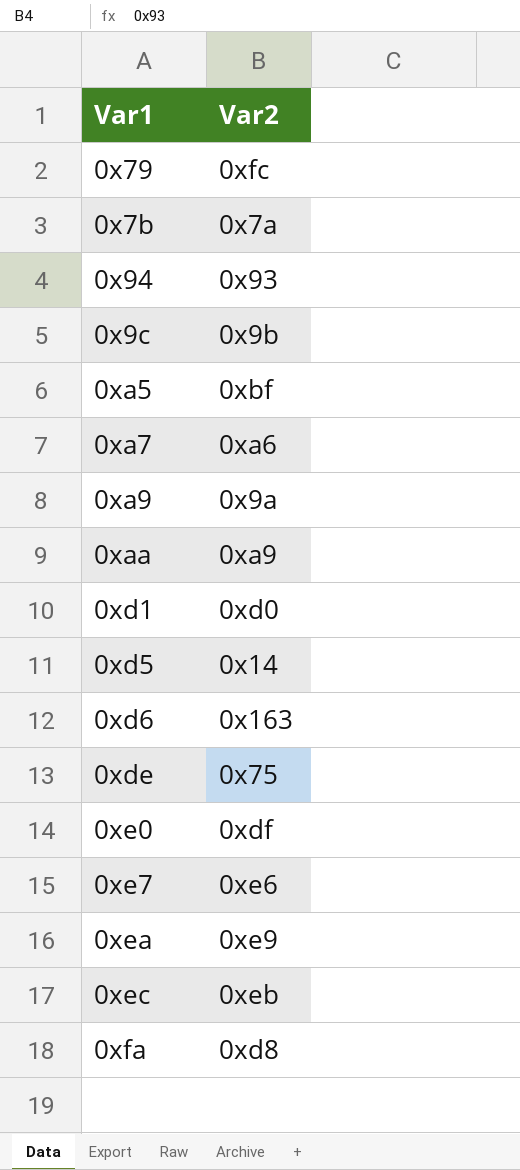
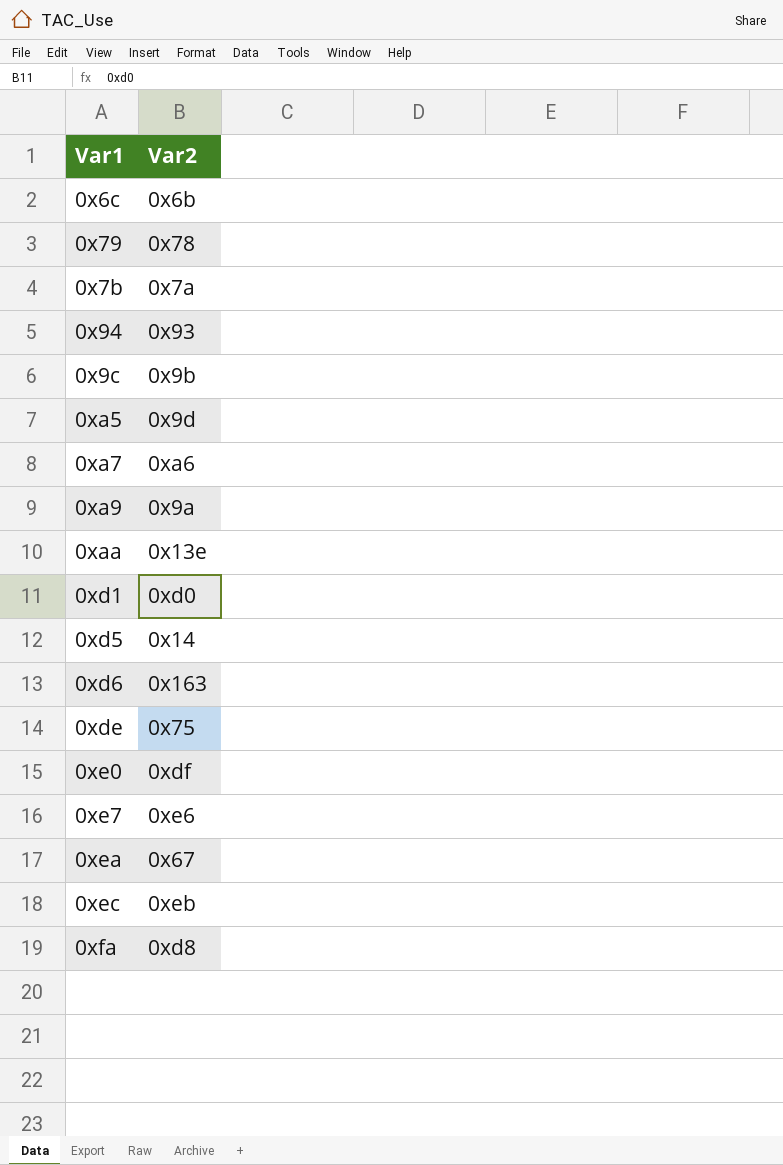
row 0x6c: none -> 0x6b
0x79 | Var2: 0xfc -> 0x78
0xa5 | Var2: 0xbf -> 0x9d
0xaa | Var2: 0xa9 -> 0x13e
0xea | Var2: 0xe9 -> 0x67

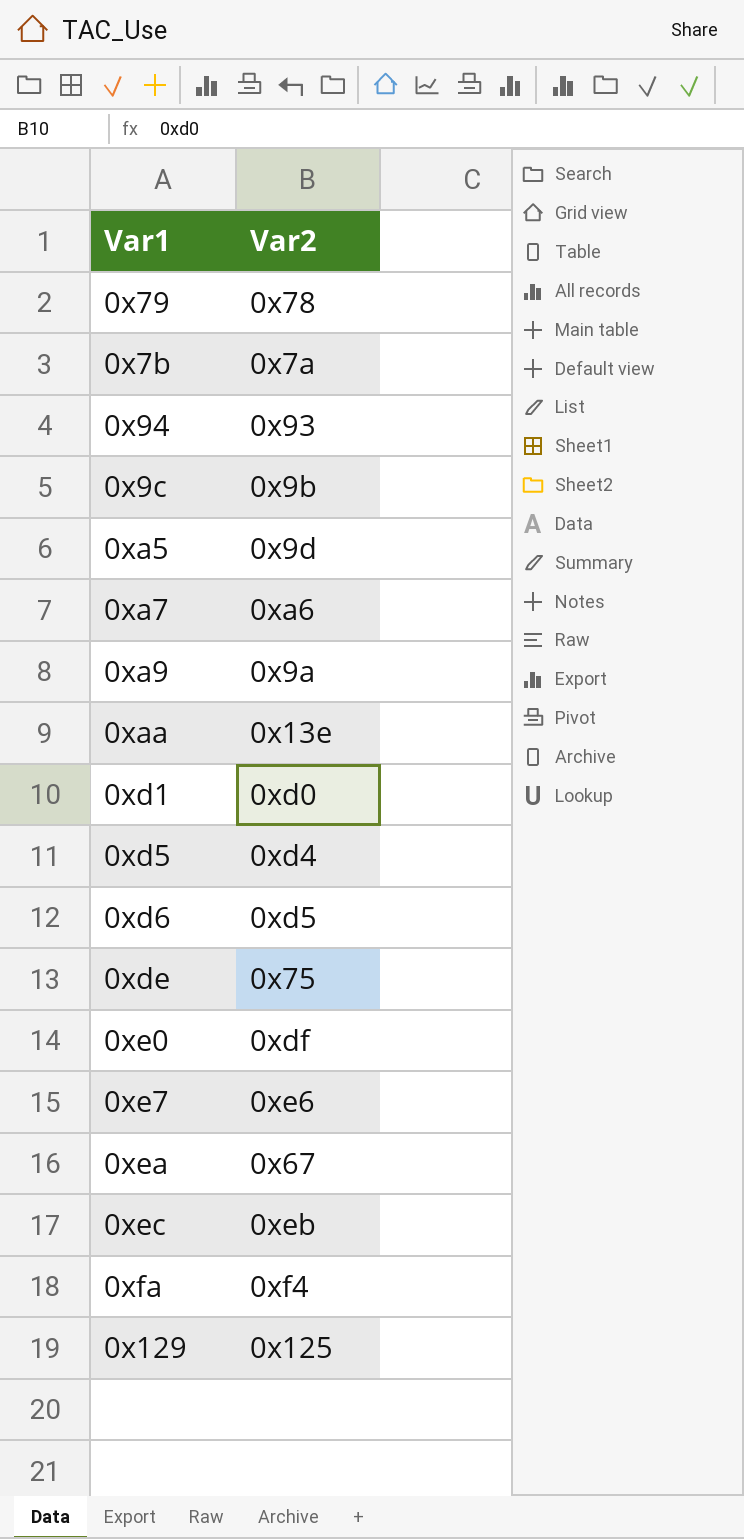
row 0x6c: 0x6b -> none
0xd5 | Var2: 0x14 -> 0xd4
0xd6 | Var2: 0x163 -> 0xd5
0xfa | Var2: 0xd8 -> 0xf4
row 0x129: none -> 0x125

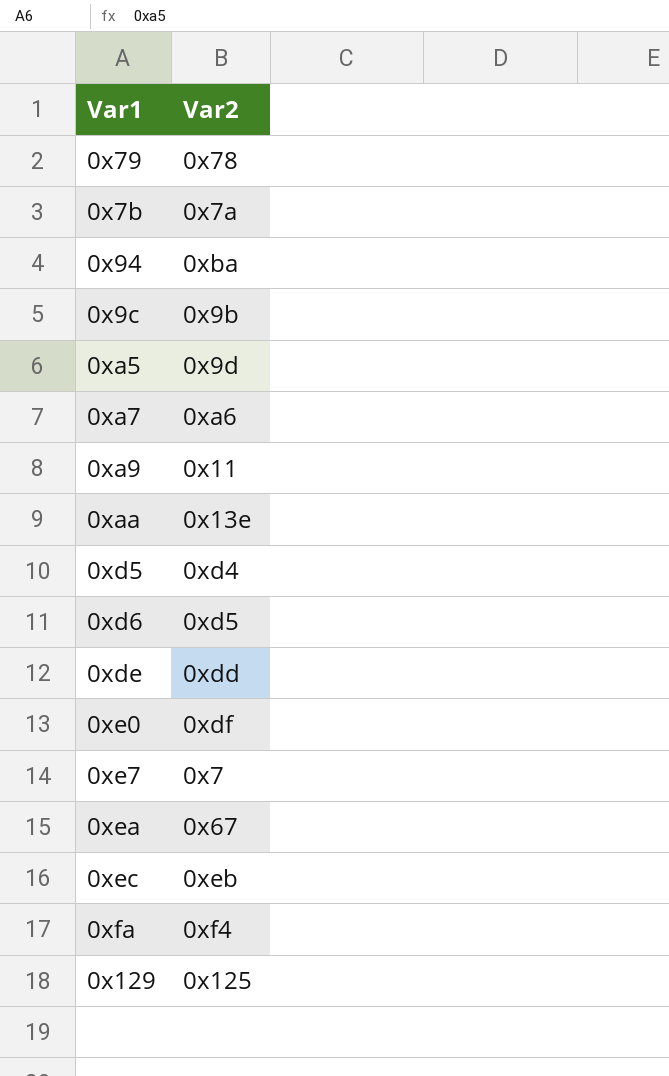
row 0xd1: 0xd0 -> none
0x94 | Var2: 0x93 -> 0xba
0xa9 | Var2: 0x9a -> 0x11
0xde | Var2: 0x75 -> 0xdd
0xe7 | Var2: 0xe6 -> 0x7

